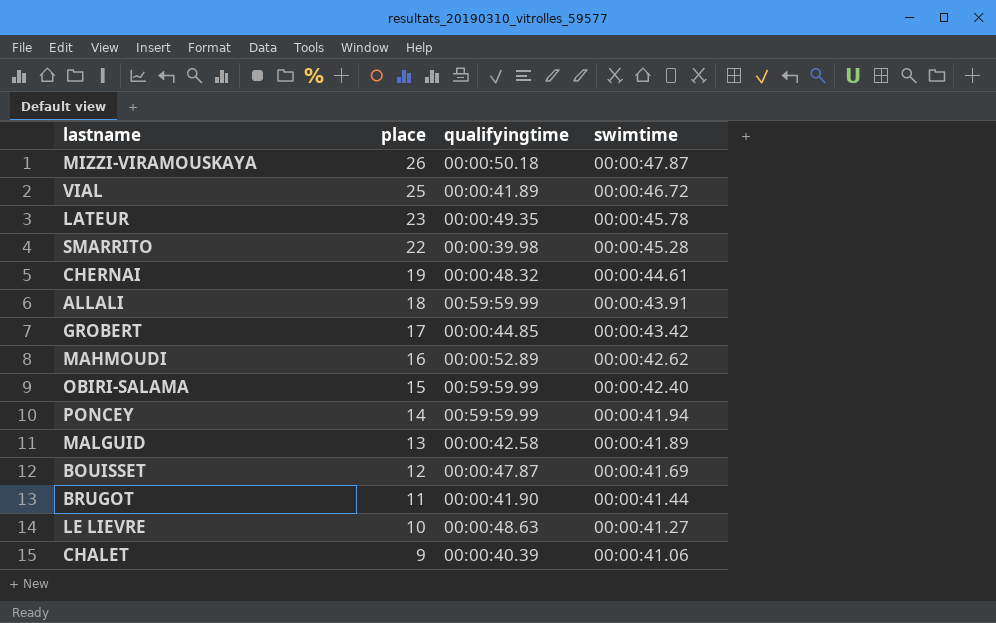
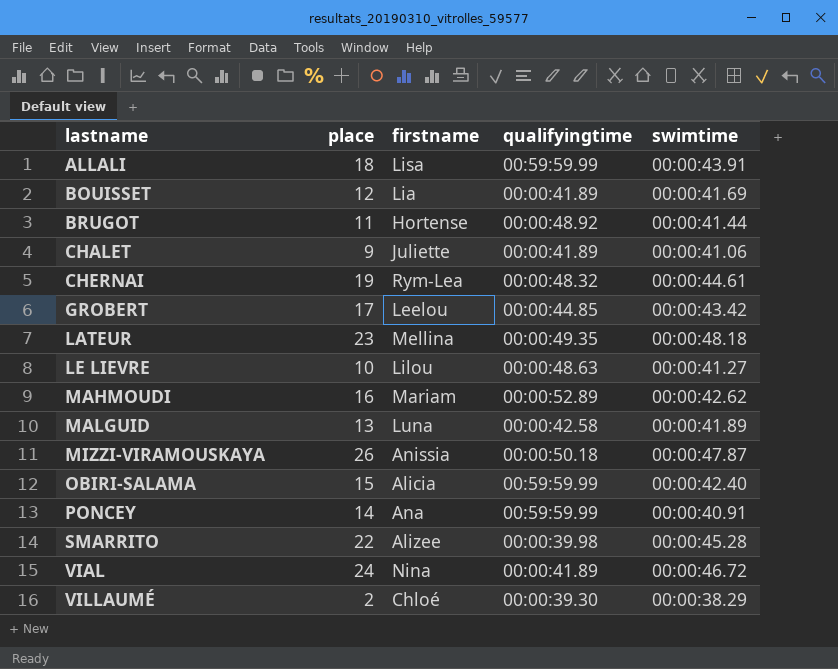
row order: place descending -> lastname ascending
column firstname | position: none -> 3
BOUISSET | qualifyingtime: 00:00:47.87 -> 00:00:41.89
BRUGOT | qualifyingtime: 00:00:41.90 -> 00:00:48.92
CHALET | qualifyingtime: 00:00:40.39 -> 00:00:41.89
LATEUR | swimtime: 00:00:45.78 -> 00:00:48.18
PONCEY | swimtime: 00:00:41.94 -> 00:00:40.91
VIAL | place: 25 -> 24
row VILLAUMÉ: none -> 2 | Chloé | 00:00:39.30 | 00:00:38.29

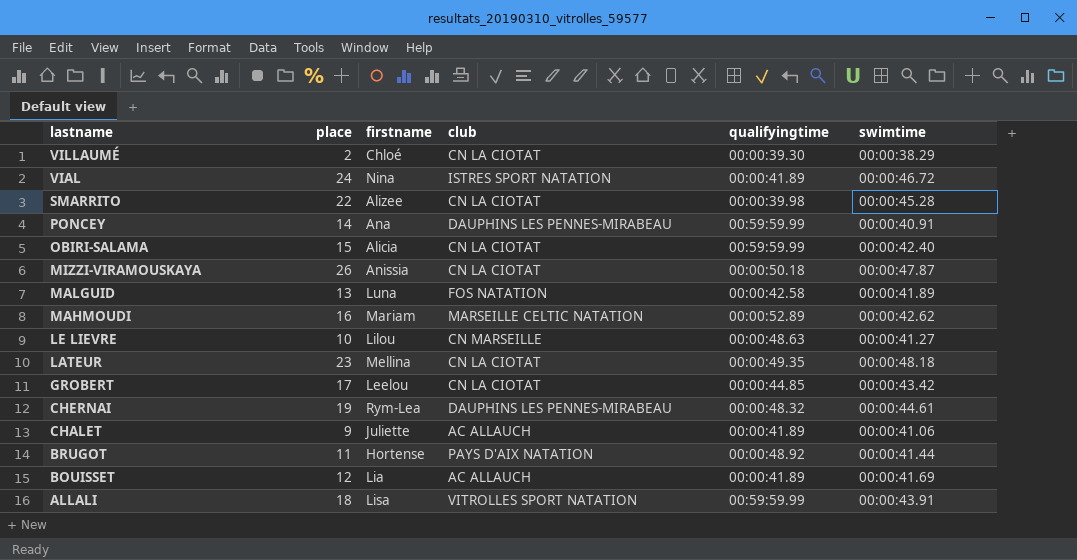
row order: lastname ascending -> lastname descending
column club | position: none -> 4

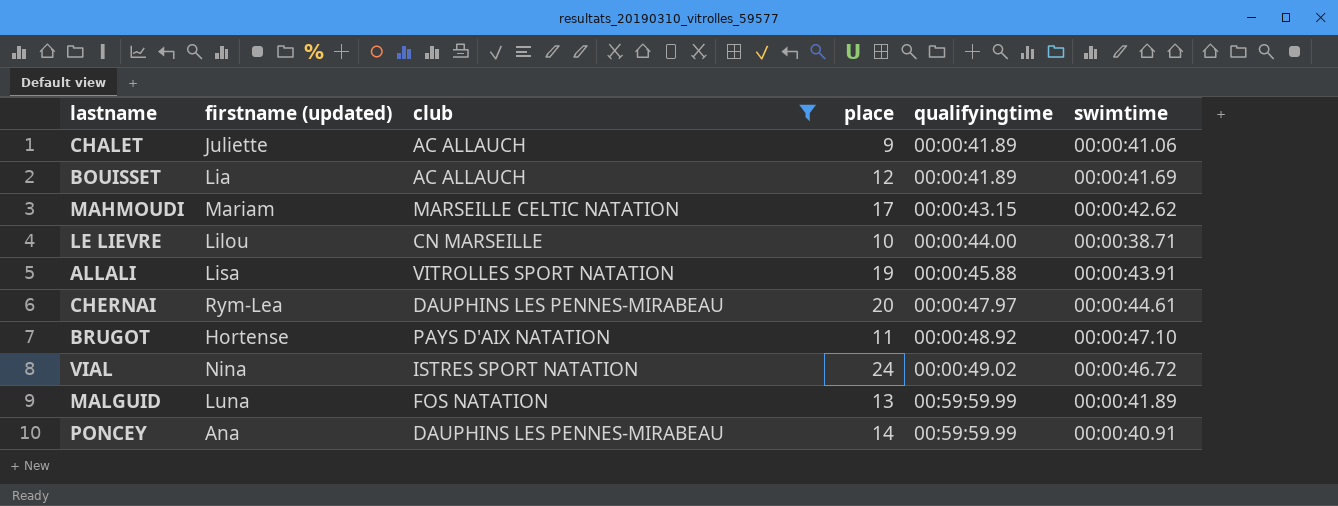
filter: none -> club != CN LA CIOTAT
row order: lastname descending -> qualifyingtime ascending
column name: firstname -> firstname (updated)
column place | position: 2 -> 4
MAHMOUDI | place: 16 -> 17
MAHMOUDI | qualifyingtime: 00:00:52.89 -> 00:00:43.15
LE LIEVRE | qualifyingtime: 00:00:48.63 -> 00:00:44.00
LE LIEVRE | swimtime: 00:00:41.27 -> 00:00:38.71
ALLALI | place: 18 -> 19
ALLALI | qualifyingtime: 00:59:59.99 -> 00:00:45.88
CHERNAI | place: 19 -> 20
CHERNAI | qualifyingtime: 00:00:48.32 -> 00:00:47.97
BRUGOT | swimtime: 00:00:41.44 -> 00:00:47.10
VIAL | qualifyingtime: 00:00:41.89 -> 00:00:49.02
MALGUID | qualifyingtime: 00:00:42.58 -> 00:59:59.99

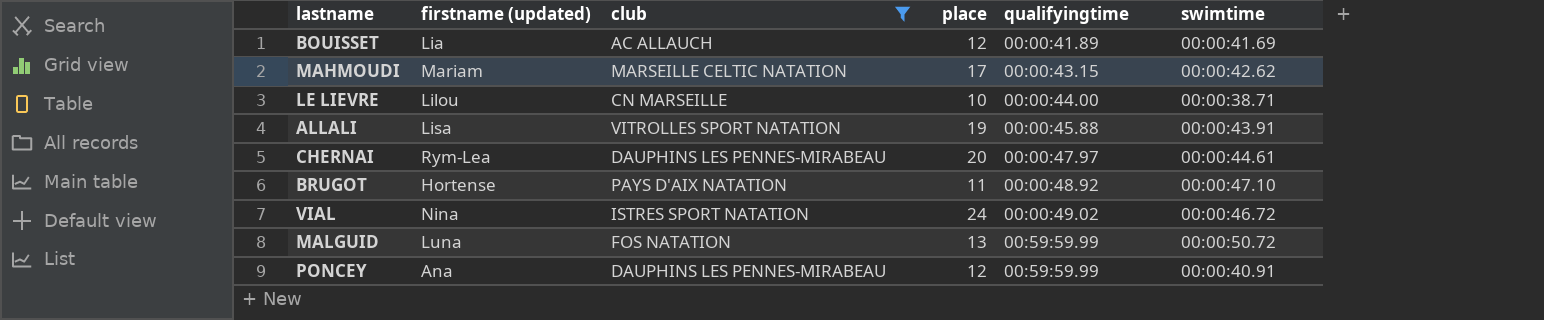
row CHALET: Juliette | AC ALLAUCH | 9 | 00:00:41.89 | 00:00:41.06 -> none
MALGUID | swimtime: 00:00:41.89 -> 00:00:50.72
PONCEY | place: 14 -> 12

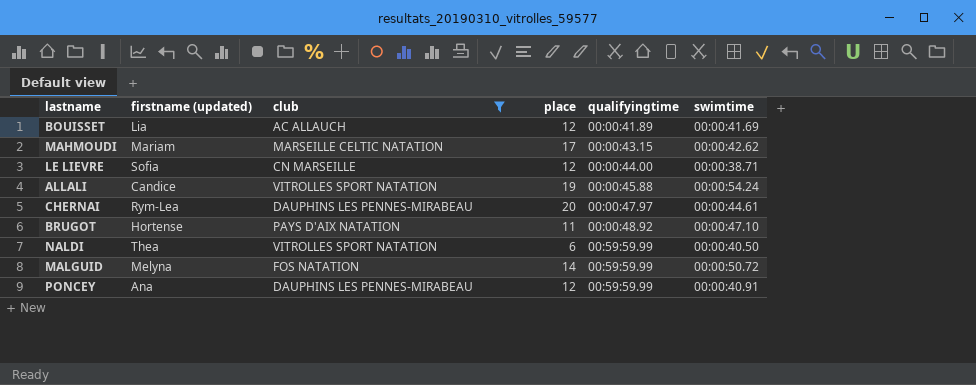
row VIAL: Nina | ISTRES SPORT NATATION | 24 | 00:00:49.02 | 00:00:46.72 -> none
LE LIEVRE | firstname (updated): Lilou -> Sofia
LE LIEVRE | place: 10 -> 12
ALLALI | firstname (updated): Lisa -> Candice
ALLALI | swimtime: 00:00:43.91 -> 00:00:54.24
row NALDI: none -> Thea | VITROLLES SPORT NATATION | 6 | 00:59:59.99 | 00:00:40.50
MALGUID | firstname (updated): Luna -> Melyna
MALGUID | place: 13 -> 14

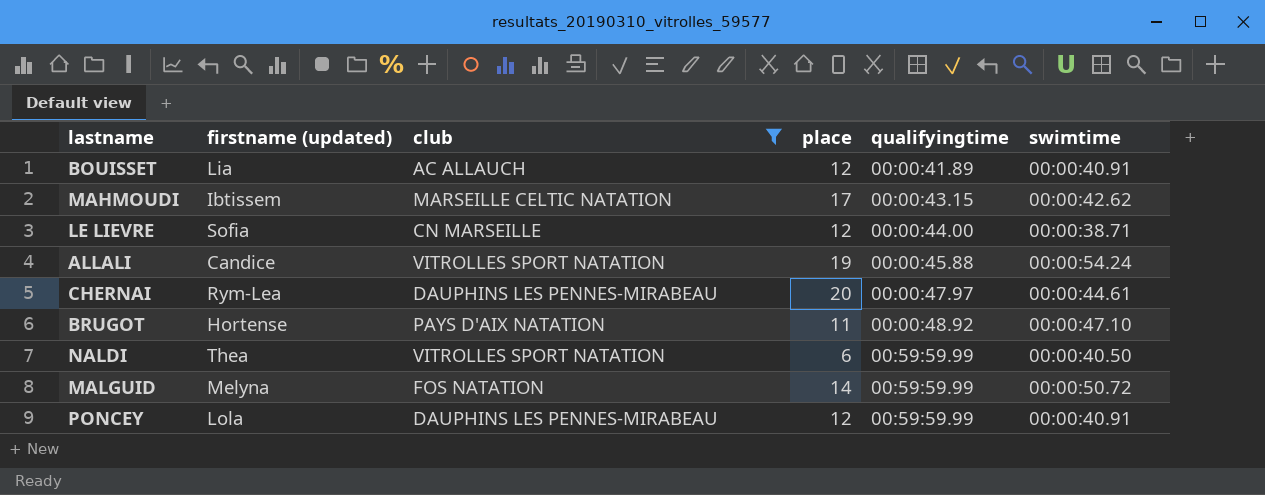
BOUISSET | swimtime: 00:00:41.69 -> 00:00:40.91
MAHMOUDI | firstname (updated): Mariam -> Ibtissem
PONCEY | firstname (updated): Ana -> Lola

